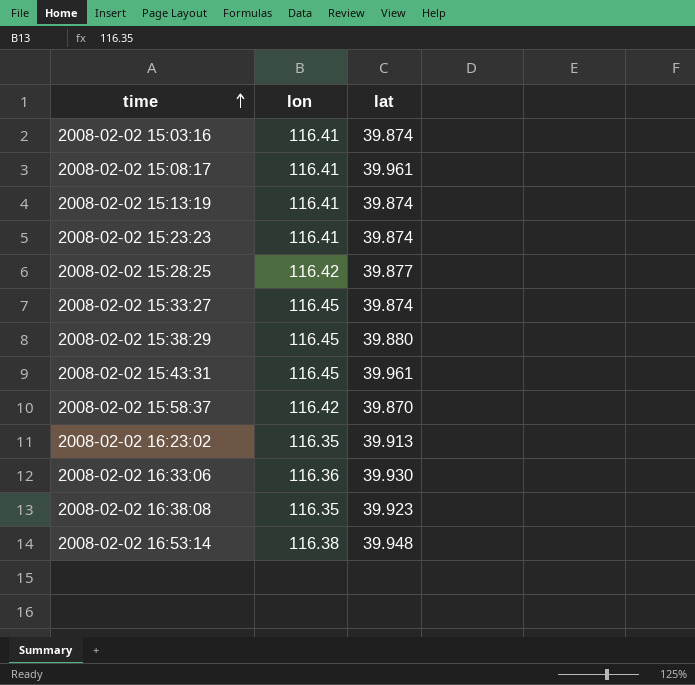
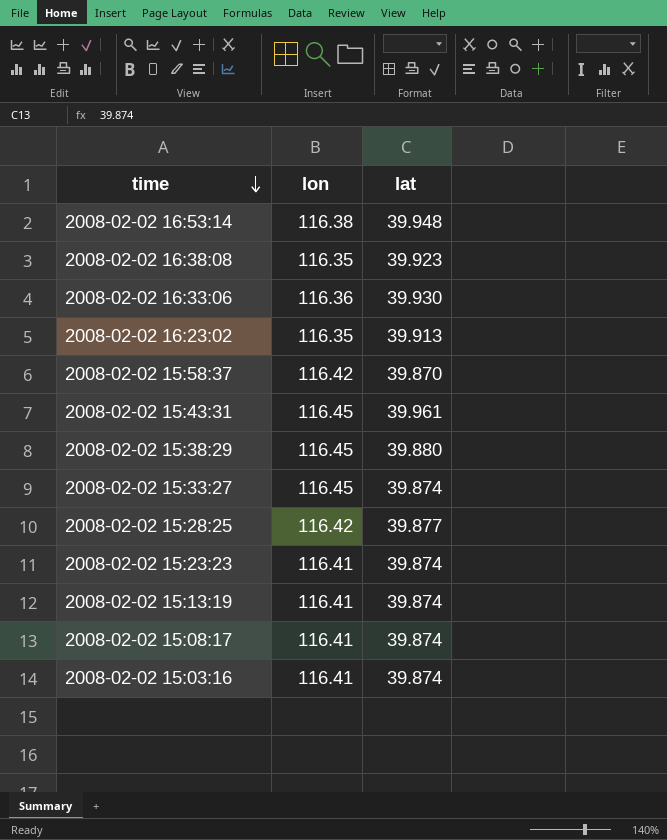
row order: time ascending -> time descending
2008-02-02 15:08:17 | lat: 39.961 -> 39.874

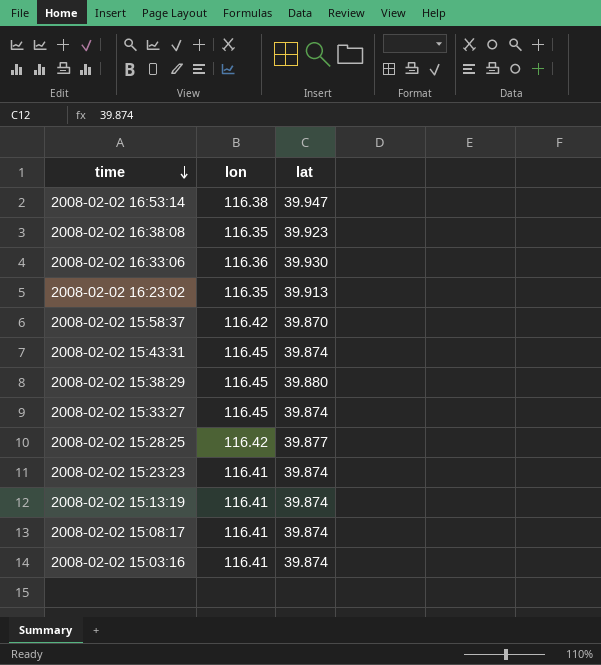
2008-02-02 16:53:14 | lat: 39.948 -> 39.947
2008-02-02 15:43:31 | lat: 39.961 -> 39.874

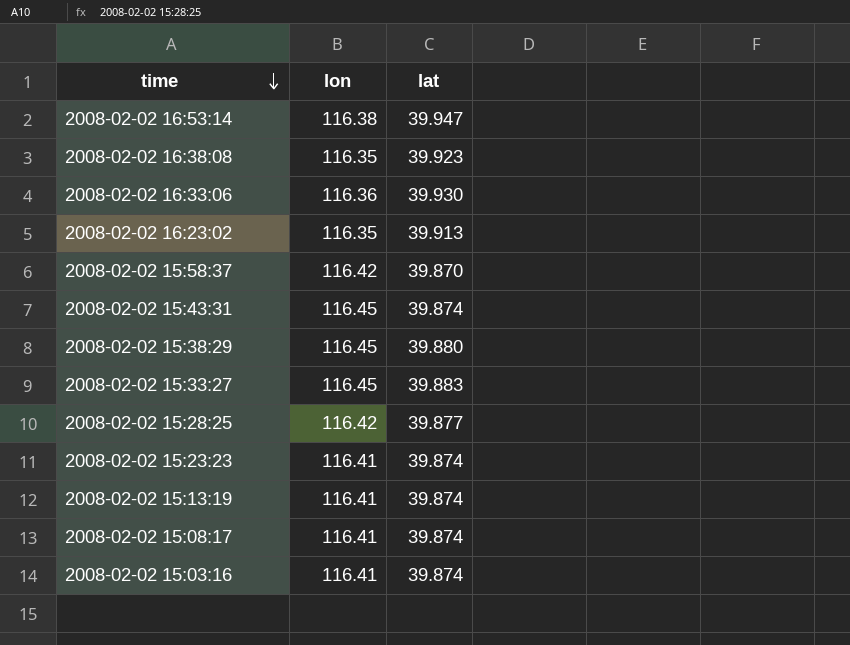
2008-02-02 15:33:27 | lat: 39.874 -> 39.883

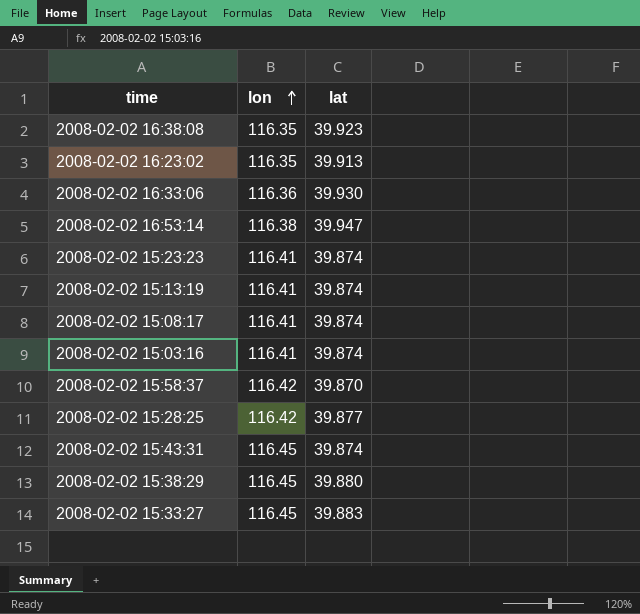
row order: time descending -> lon ascending

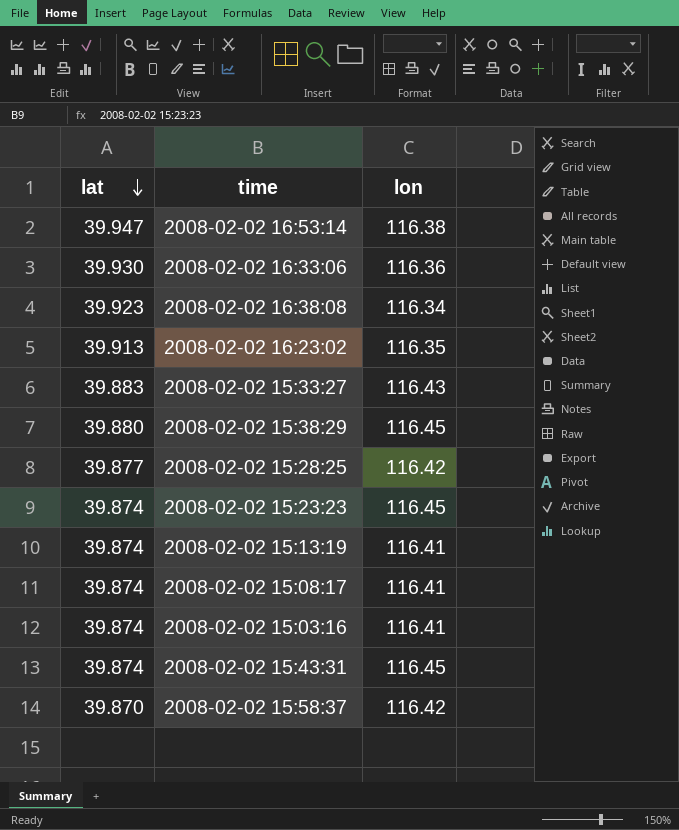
row order: lon ascending -> lat descending
column lat | position: 3 -> 1
2008-02-02 16:38:08 | lon: 116.35 -> 116.34
2008-02-02 15:33:27 | lon: 116.45 -> 116.43
2008-02-02 15:23:23 | lon: 116.41 -> 116.45

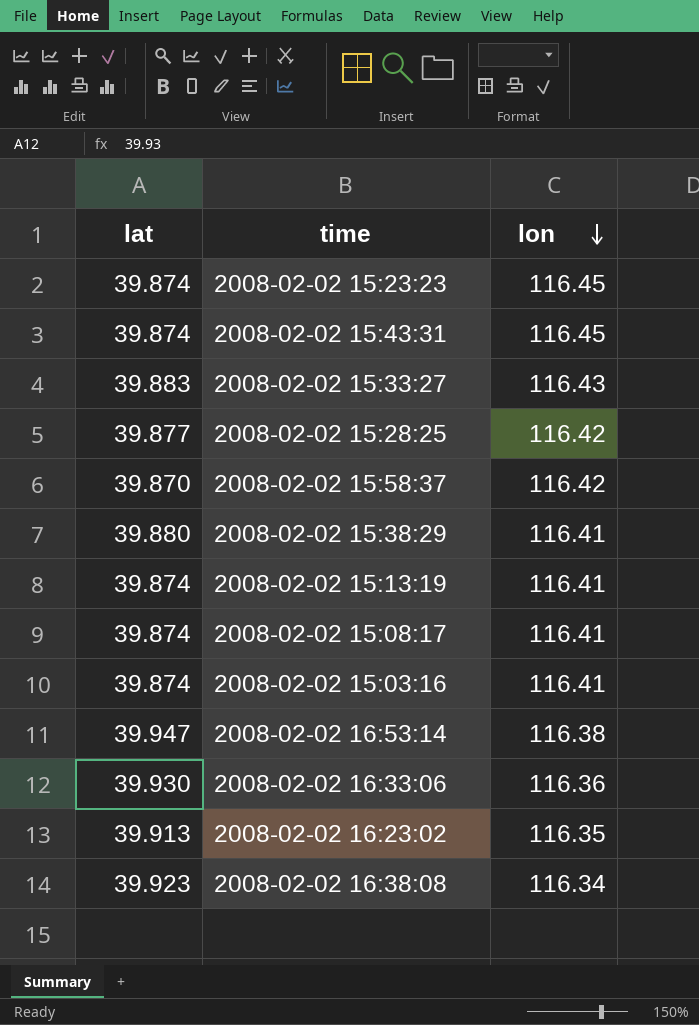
row order: lat descending -> lon descending
2008-02-02 15:38:29 | lon: 116.45 -> 116.41

